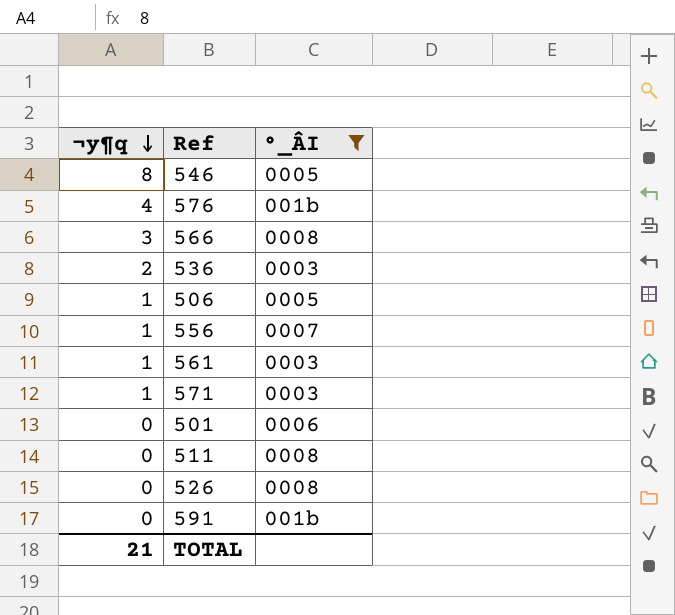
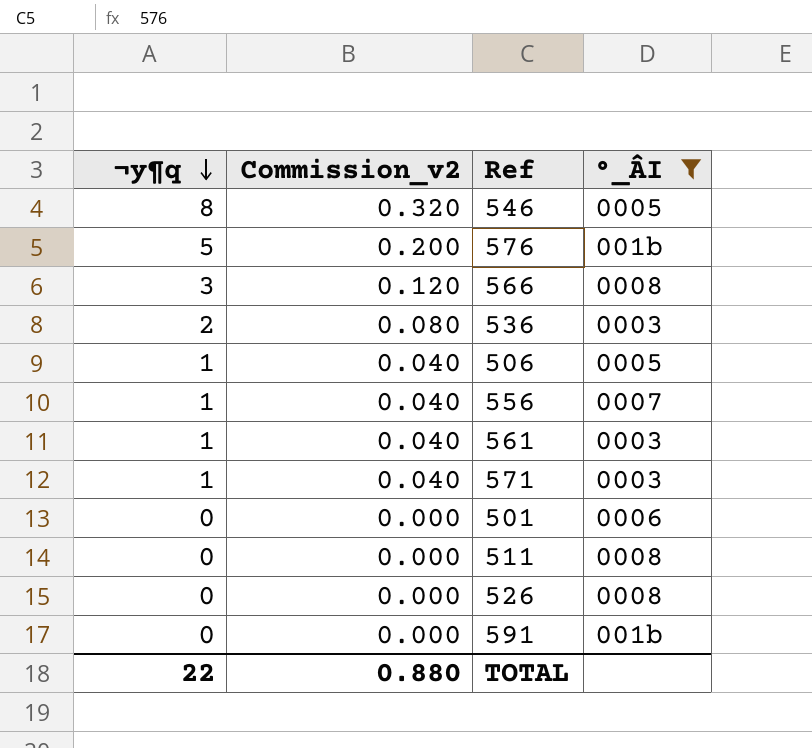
column Commission_v2 | formula: none -> [¬y¶q] * 0.04
576 | ¬y¶q: 4 -> 5
TOTAL | ¬y¶q: 21 -> 22

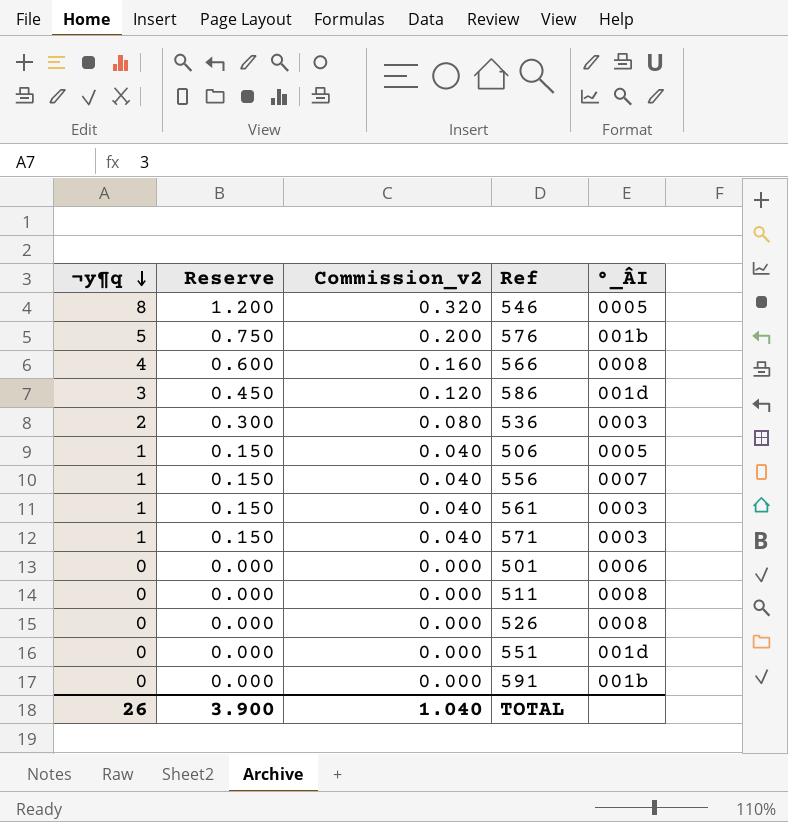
filter: °_ÂI != 001d -> none
column Reserve | formula: none -> [¬y¶q] * 0.15
566 | ¬y¶q: 3 -> 4
566 | Commission_v2: 0.120 -> 0.160
TOTAL | ¬y¶q: 22 -> 26
TOTAL | Commission_v2: 0.880 -> 1.040

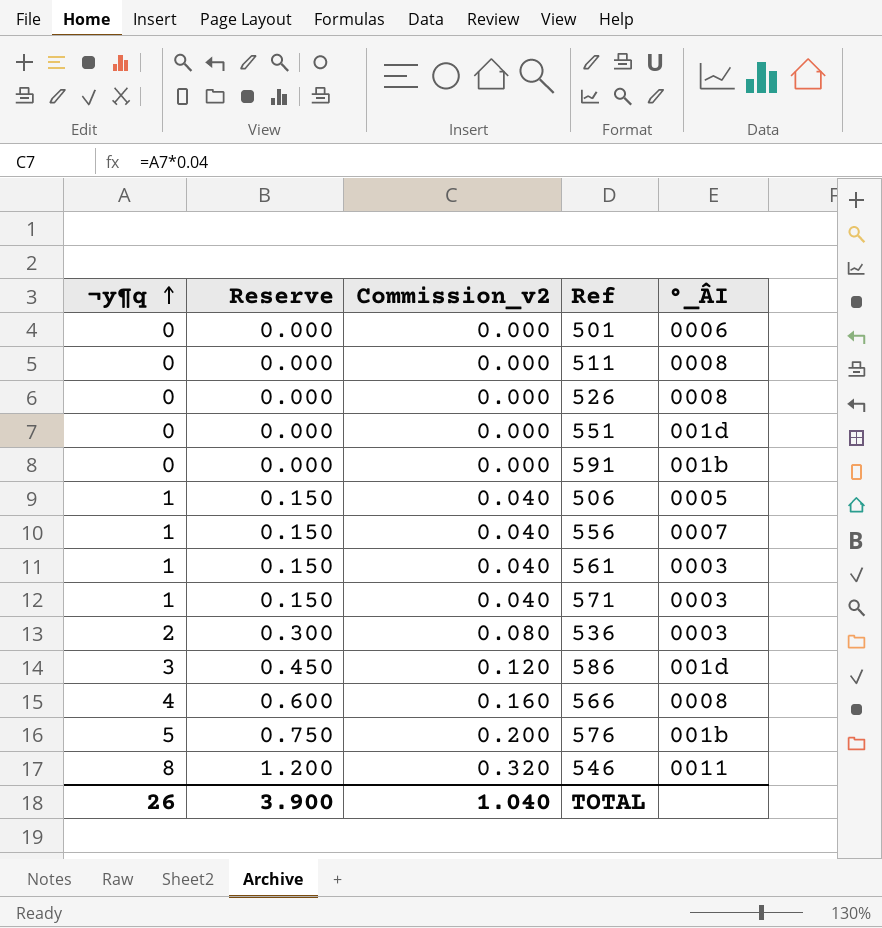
row order: ¬y¶q descending -> ¬y¶q ascending
546 | °_ÂI: 0005 -> 0011

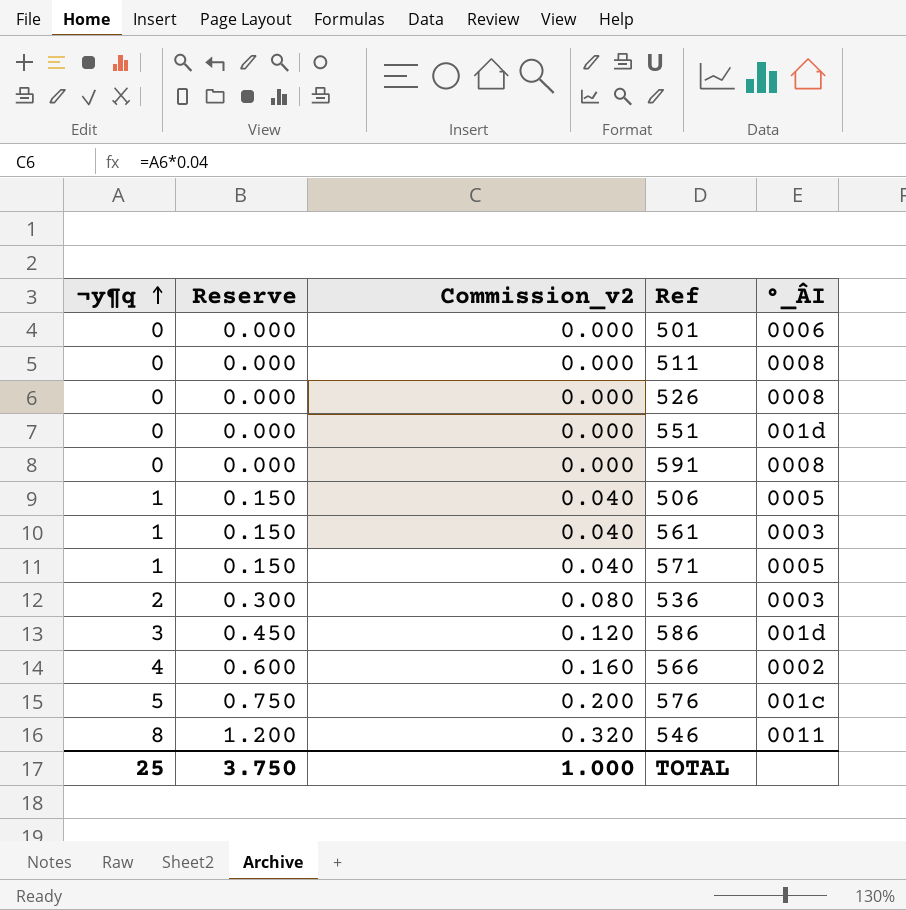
row 556: 1 | 0.150 | 0.040 | 0007 -> none
591 | °_ÂI: 001b -> 0008
571 | °_ÂI: 0003 -> 0005
566 | °_ÂI: 0008 -> 0002
576 | °_ÂI: 001b -> 001c
TOTAL | ¬y¶q: 26 -> 25
TOTAL | Reserve: 3.900 -> 3.750
TOTAL | Commission_v2: 1.040 -> 1.000

